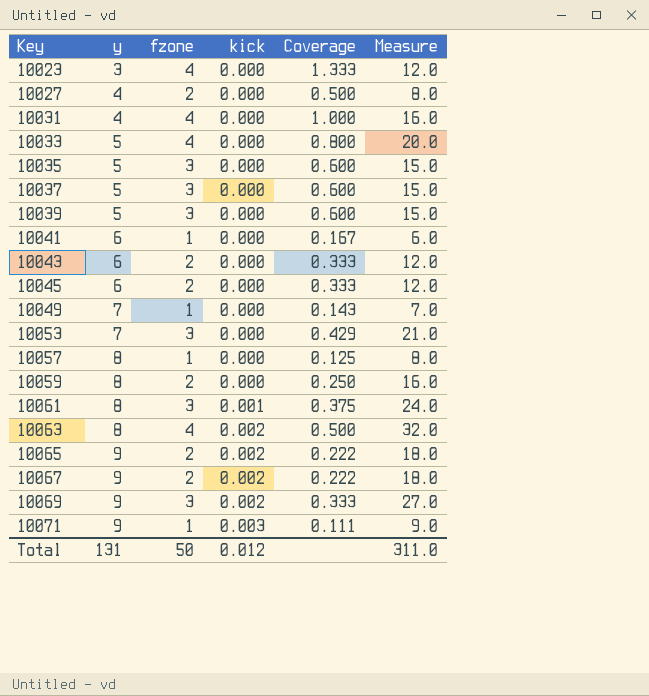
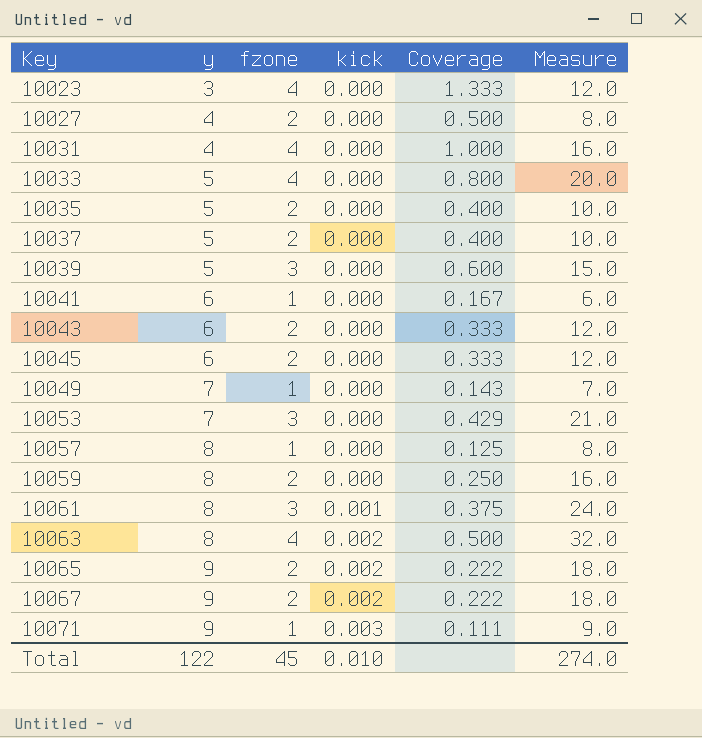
row 10069: 9 | 3 | 0.002 | 0.333 | 27.0 -> none
10035 | fzone: 3 -> 2
10035 | Coverage: 0.600 -> 0.400
10035 | Measure: 15.0 -> 10.0
10037 | fzone: 3 -> 2
10037 | Coverage: 0.600 -> 0.400
10037 | Measure: 15.0 -> 10.0
Total | y: 131 -> 122
Total | fzone: 50 -> 45
Total | kick: 0.012 -> 0.010
Total | Measure: 311.0 -> 274.0

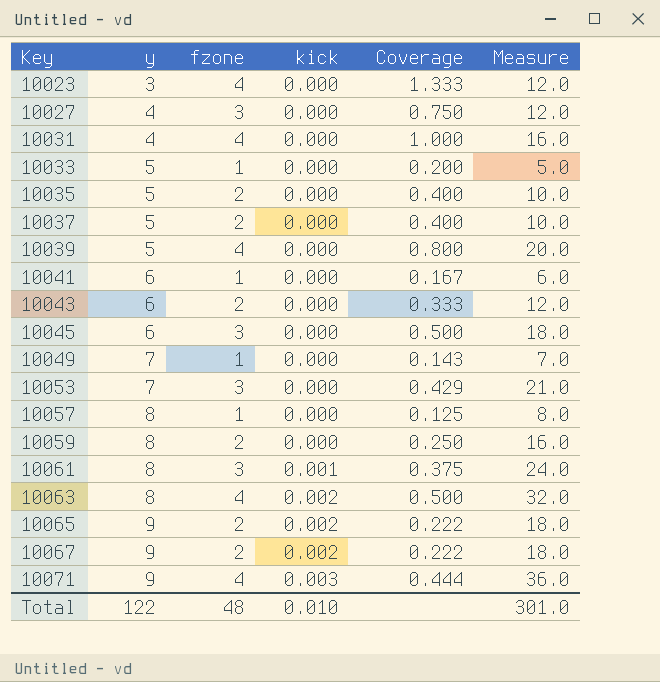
10027 | fzone: 2 -> 3
10027 | Coverage: 0.500 -> 0.750
10027 | Measure: 8.0 -> 12.0
10033 | fzone: 4 -> 1
10033 | Coverage: 0.800 -> 0.200
10033 | Measure: 20.0 -> 5.0
10039 | fzone: 3 -> 4
10039 | Coverage: 0.600 -> 0.800
10039 | Measure: 15.0 -> 20.0
10045 | fzone: 2 -> 3
10045 | Coverage: 0.333 -> 0.500
10045 | Measure: 12.0 -> 18.0
10071 | fzone: 1 -> 4
10071 | Coverage: 0.111 -> 0.444
10071 | Measure: 9.0 -> 36.0
Total | fzone: 45 -> 48
Total | Measure: 274.0 -> 301.0

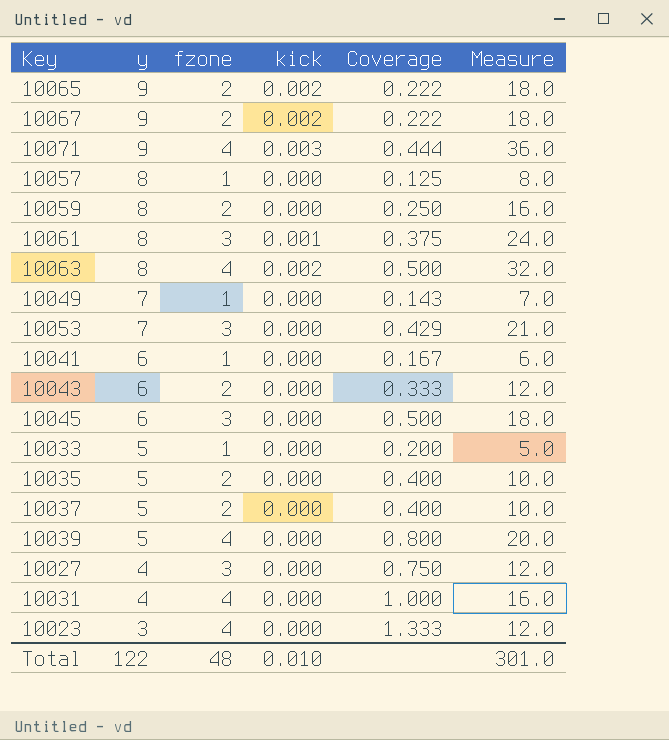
row order: Key ascending -> y descending

